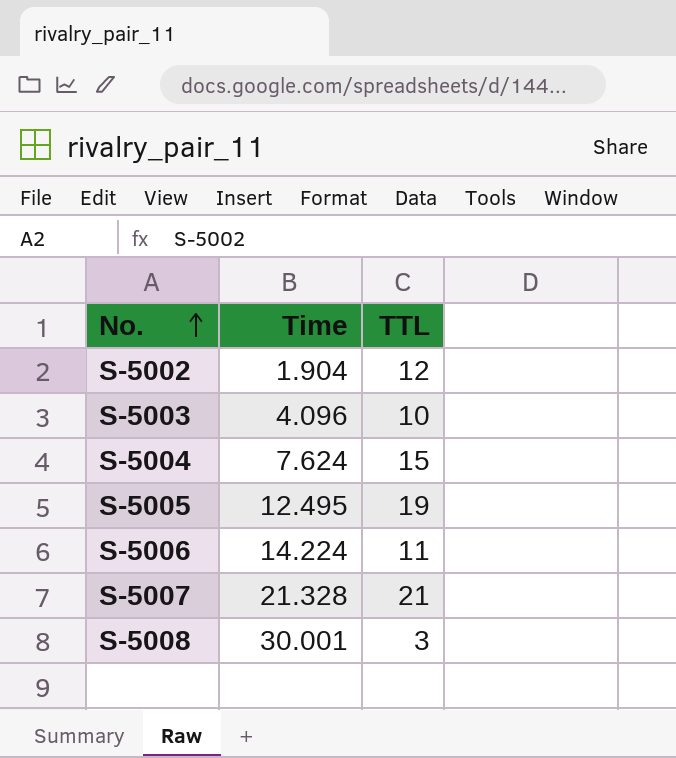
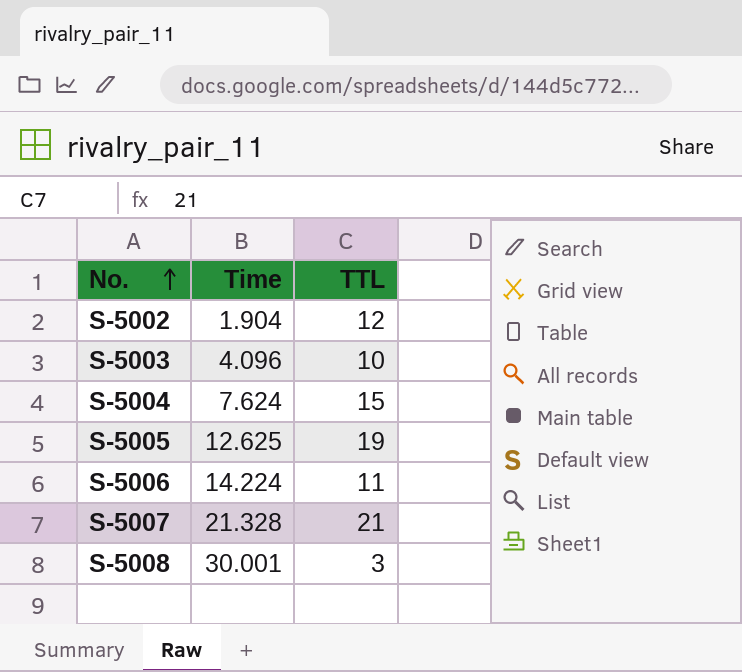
S-5005 | Time: 12.495 -> 12.625

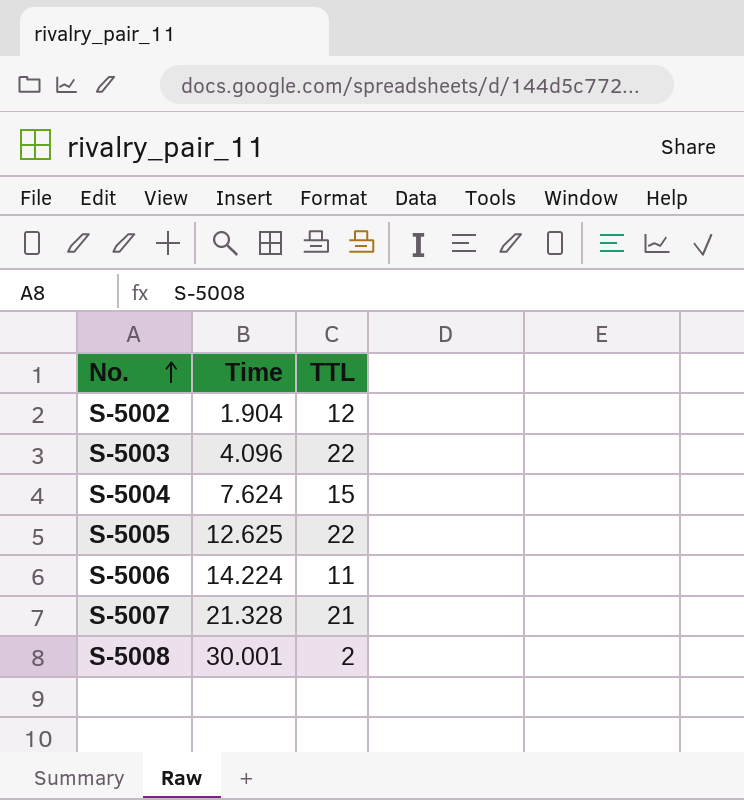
S-5003 | TTL: 10 -> 22
S-5005 | TTL: 19 -> 22
S-5008 | TTL: 3 -> 2

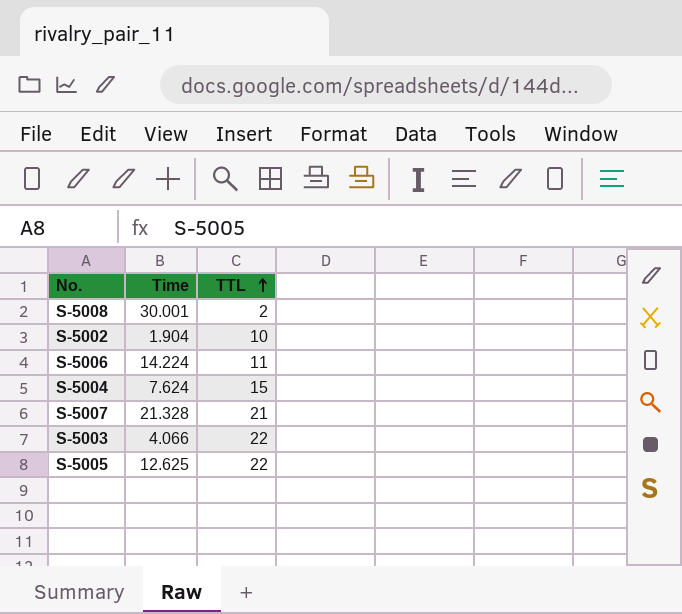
row order: No. ascending -> TTL ascending
S-5002 | TTL: 12 -> 10
S-5003 | Time: 4.096 -> 4.066

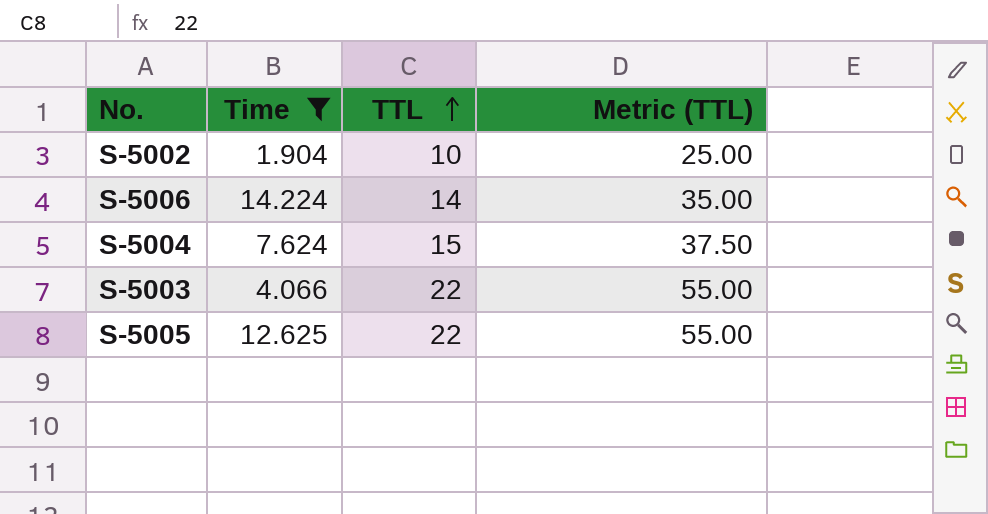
filter: none -> Time <= 14.224
column Metric (TTL) | formula: none -> [TTL] * 2.5
S-5006 | TTL: 11 -> 14

